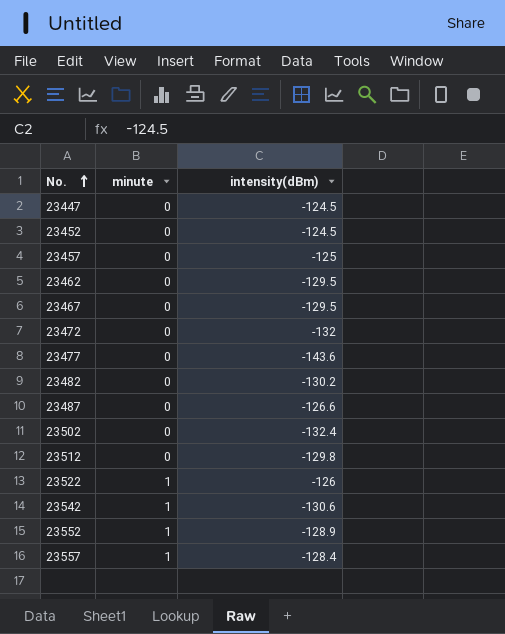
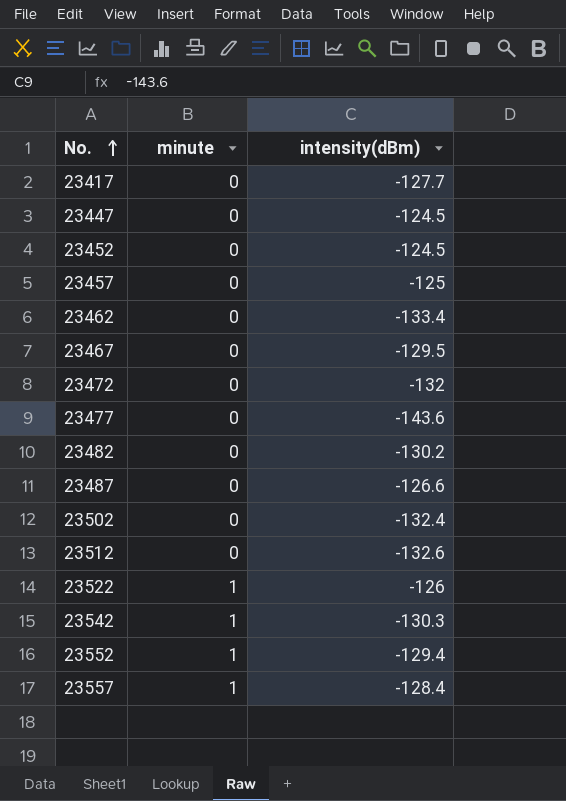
row 23417: none -> 0 | -127.7
23462 | intensity(dBm): -129.5 -> -133.4
23512 | intensity(dBm): -129.8 -> -132.6
23542 | intensity(dBm): -130.6 -> -130.3
23552 | intensity(dBm): -128.9 -> -129.4

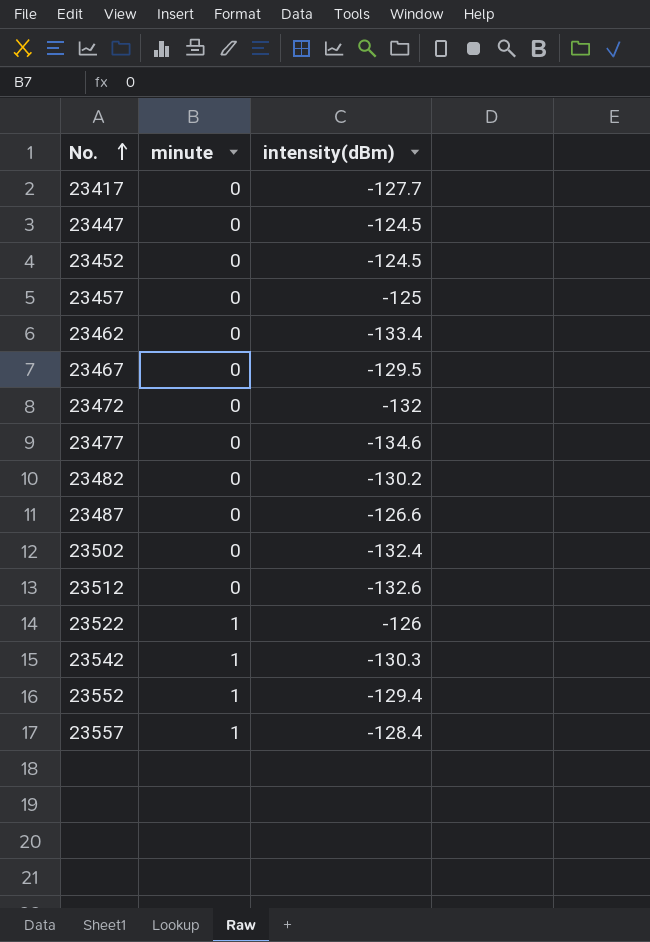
23477 | intensity(dBm): -143.6 -> -134.6

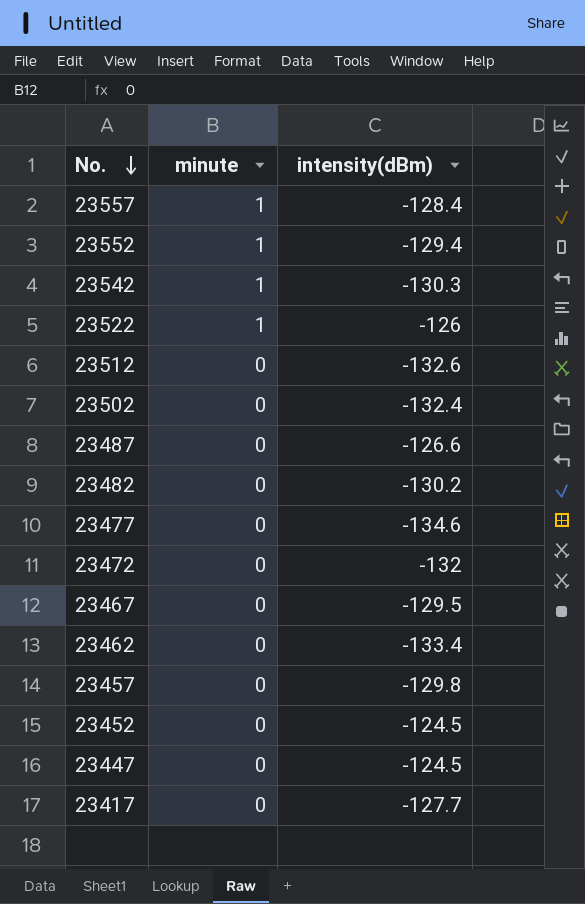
row order: No. ascending -> No. descending
23457 | intensity(dBm): -125 -> -129.8

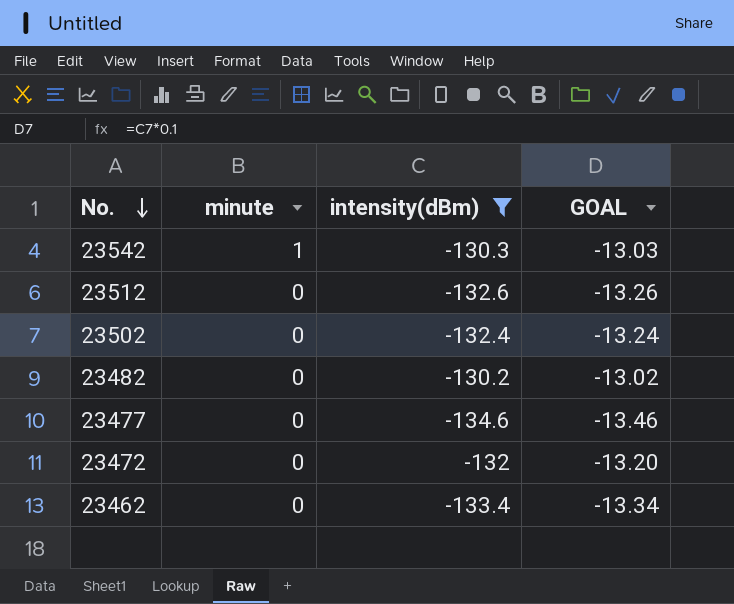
filter: none -> intensity(dBm) <= -130.2
column GOAL | formula: none -> [intensity(dBm)] * 0.1

